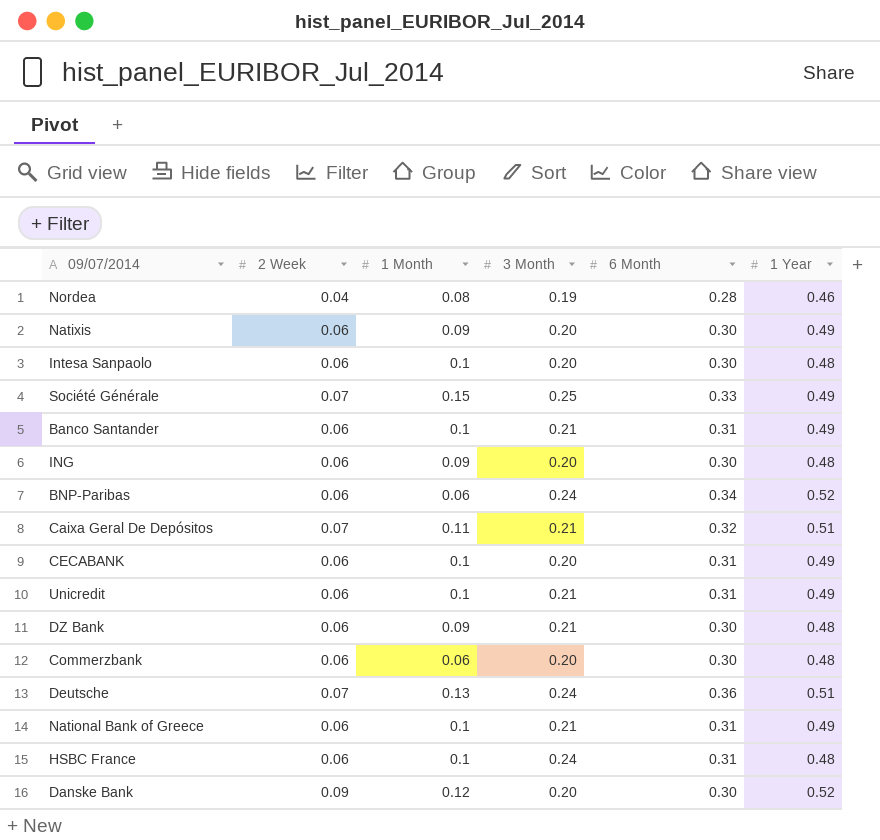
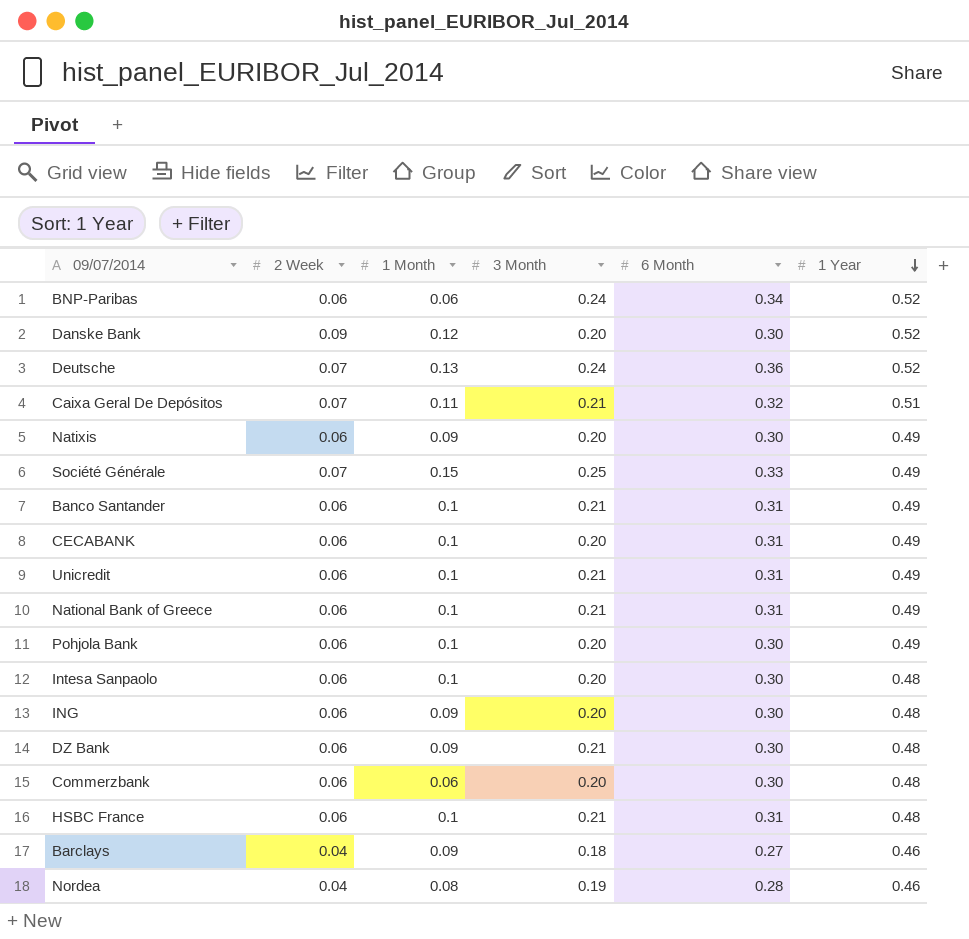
row order: none -> 1 Year descending
Deutsche | 1 Year: 0.51 -> 0.52
row Pohjola Bank: none -> 0.06 | 0.1 | 0.20 | 0.30 | 0.49
HSBC France | 3 Month: 0.24 -> 0.21
row Barclays: none -> 0.04 | 0.09 | 0.18 | 0.27 | 0.46

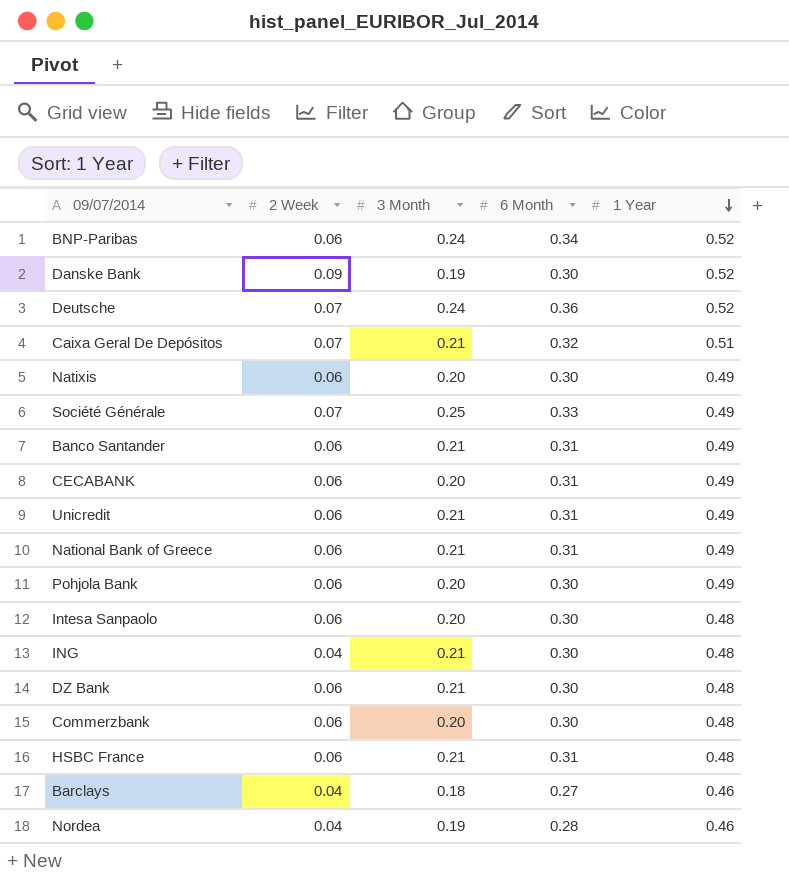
column 1 Month | position: 3 -> none
Danske Bank | 3 Month: 0.20 -> 0.19
ING | 2 Week: 0.06 -> 0.04
ING | 3 Month: 0.20 -> 0.21

